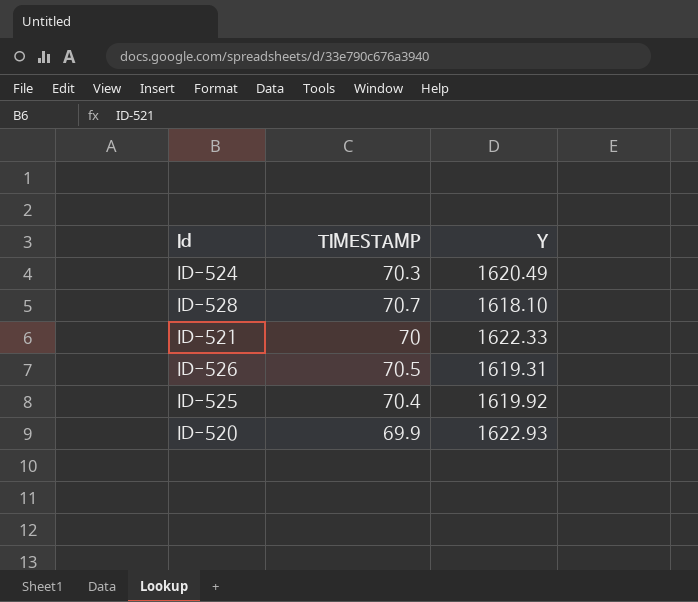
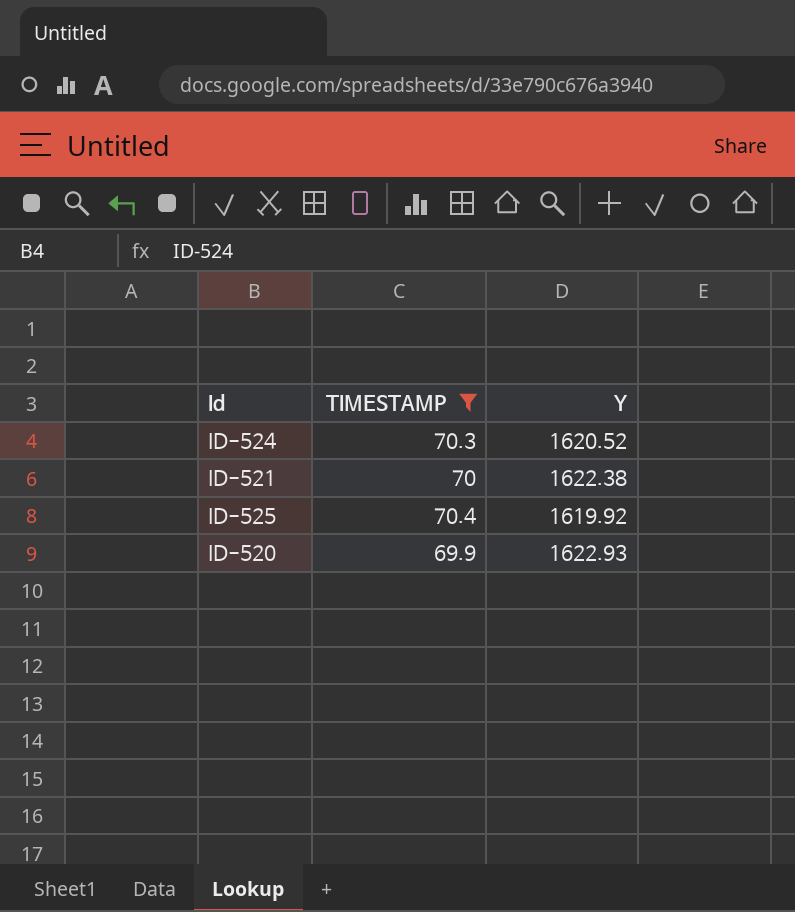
filter: none -> TIMESTAMP <= 70.4
ID-524 | Y: 1620.49 -> 1620.52
ID-521 | Y: 1622.33 -> 1622.38

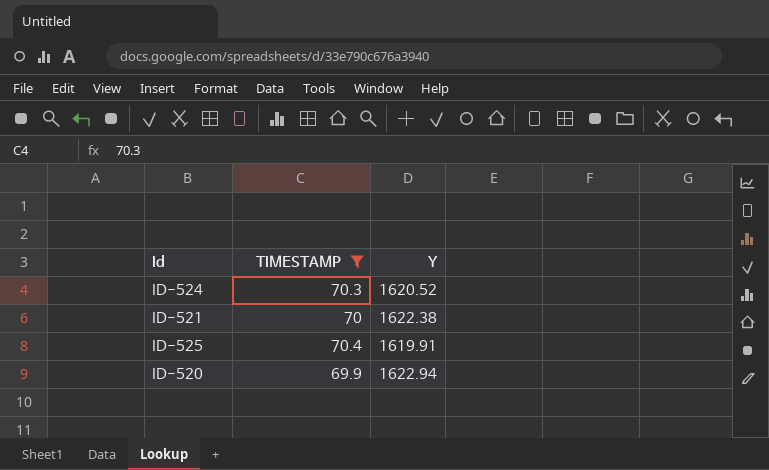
ID-525 | Y: 1619.92 -> 1619.91
ID-520 | Y: 1622.93 -> 1622.94

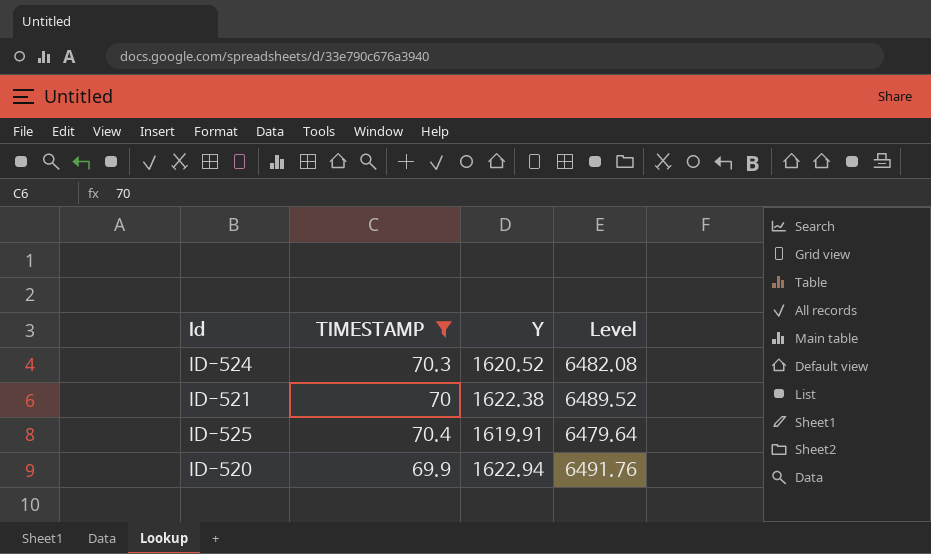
column Level | formula: none -> [Y] * 4

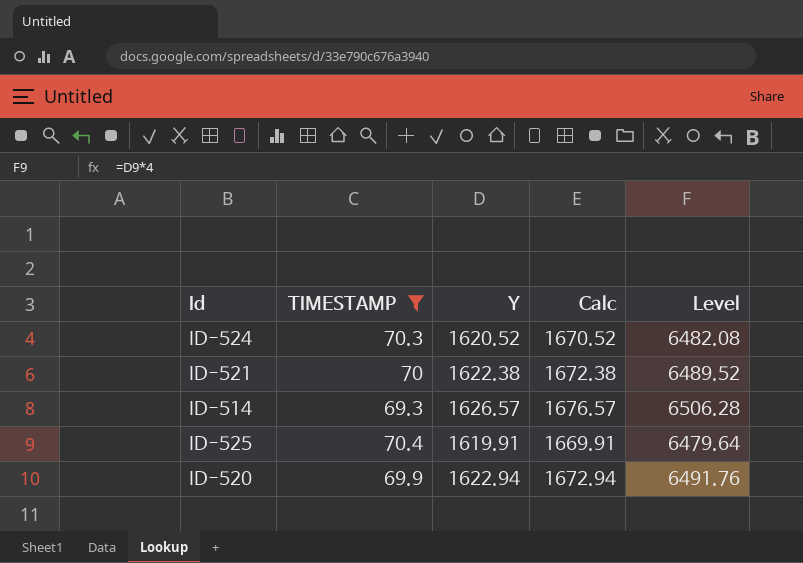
column Calc | formula: none -> [Y] + 50
row ID-514: none -> 69.3 | 1626.57 | 1676.57 | 6506.28

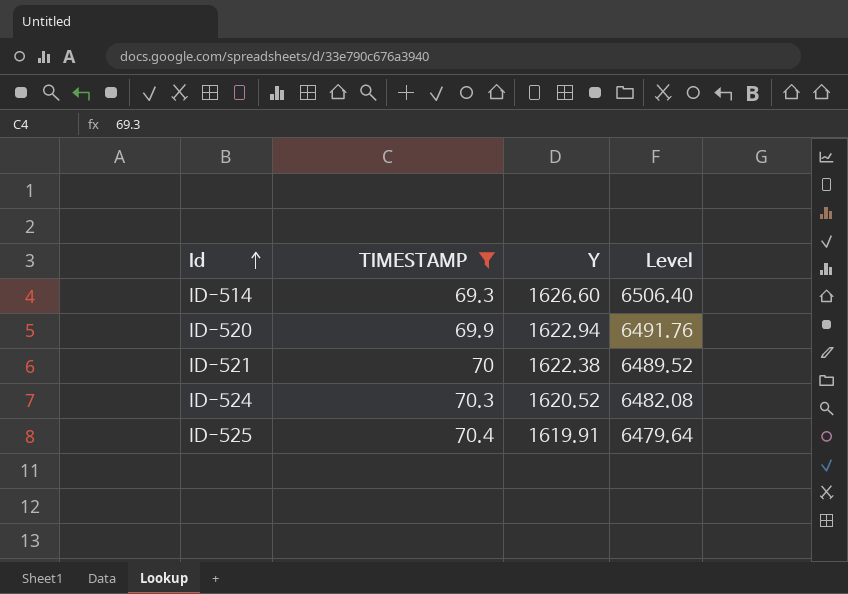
row order: none -> Id ascending
column Calc | formula: [Y] + 50 -> none
ID-514 | Y: 1626.57 -> 1626.60
ID-514 | Level: 6506.28 -> 6506.40

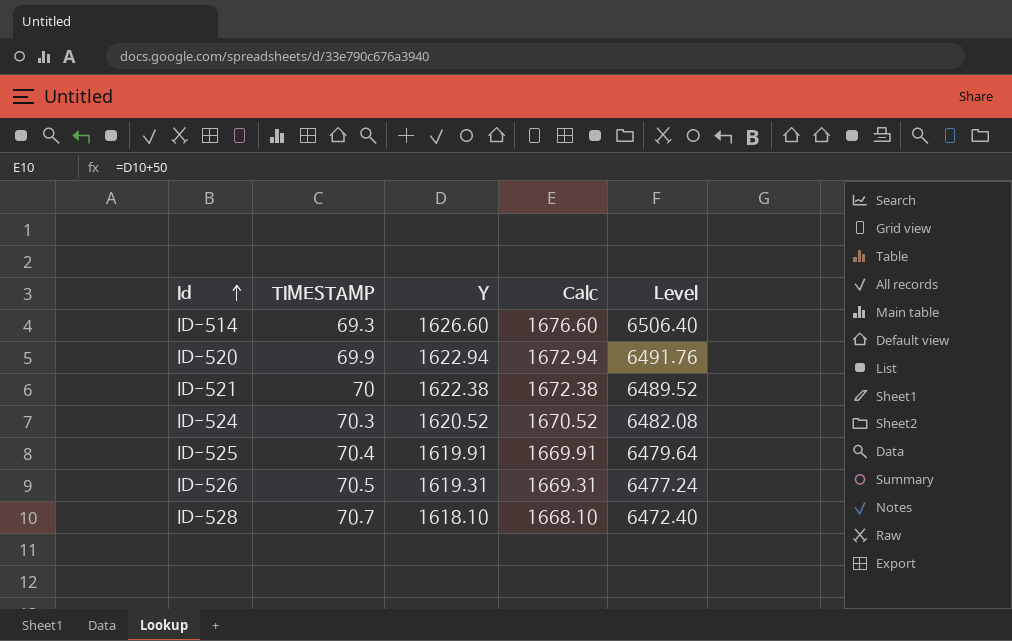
filter: TIMESTAMP <= 70.4 -> none
column Calc | formula: none -> [Y] + 50

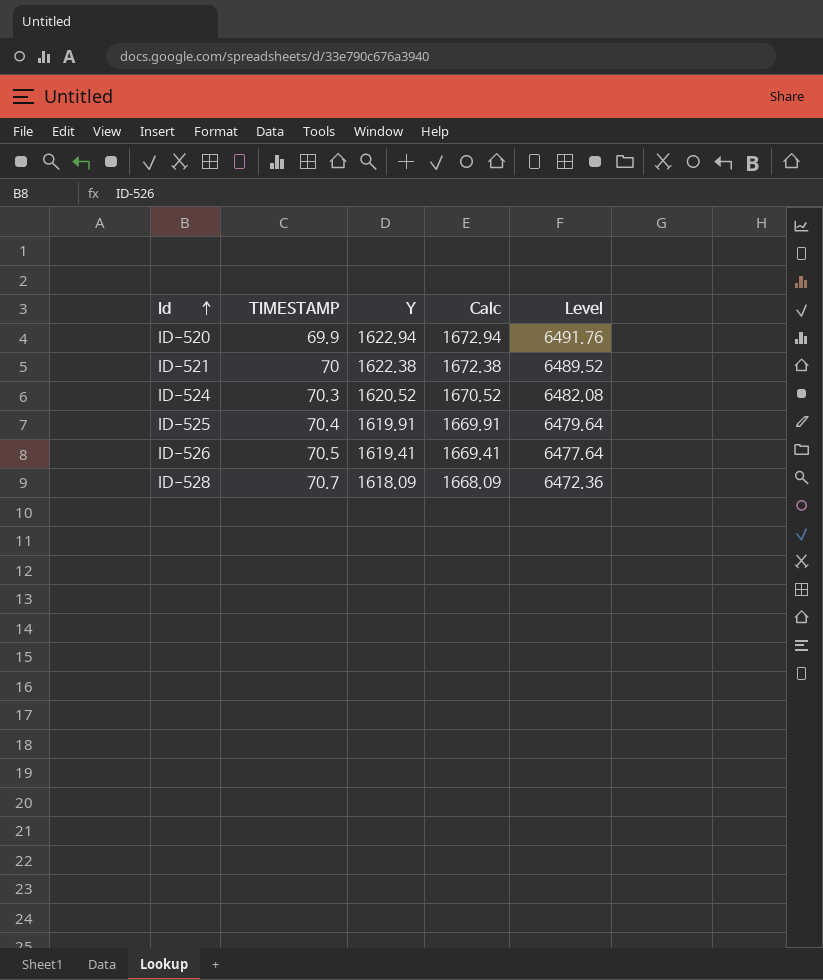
row ID-514: 69.3 | 1626.60 | 1676.60 | 6506.40 -> none
ID-526 | Y: 1619.31 -> 1619.41
ID-526 | Calc: 1669.31 -> 1669.41
ID-526 | Level: 6477.24 -> 6477.64
ID-528 | Y: 1618.10 -> 1618.09
ID-528 | Calc: 1668.10 -> 1668.09
ID-528 | Level: 6472.40 -> 6472.36

